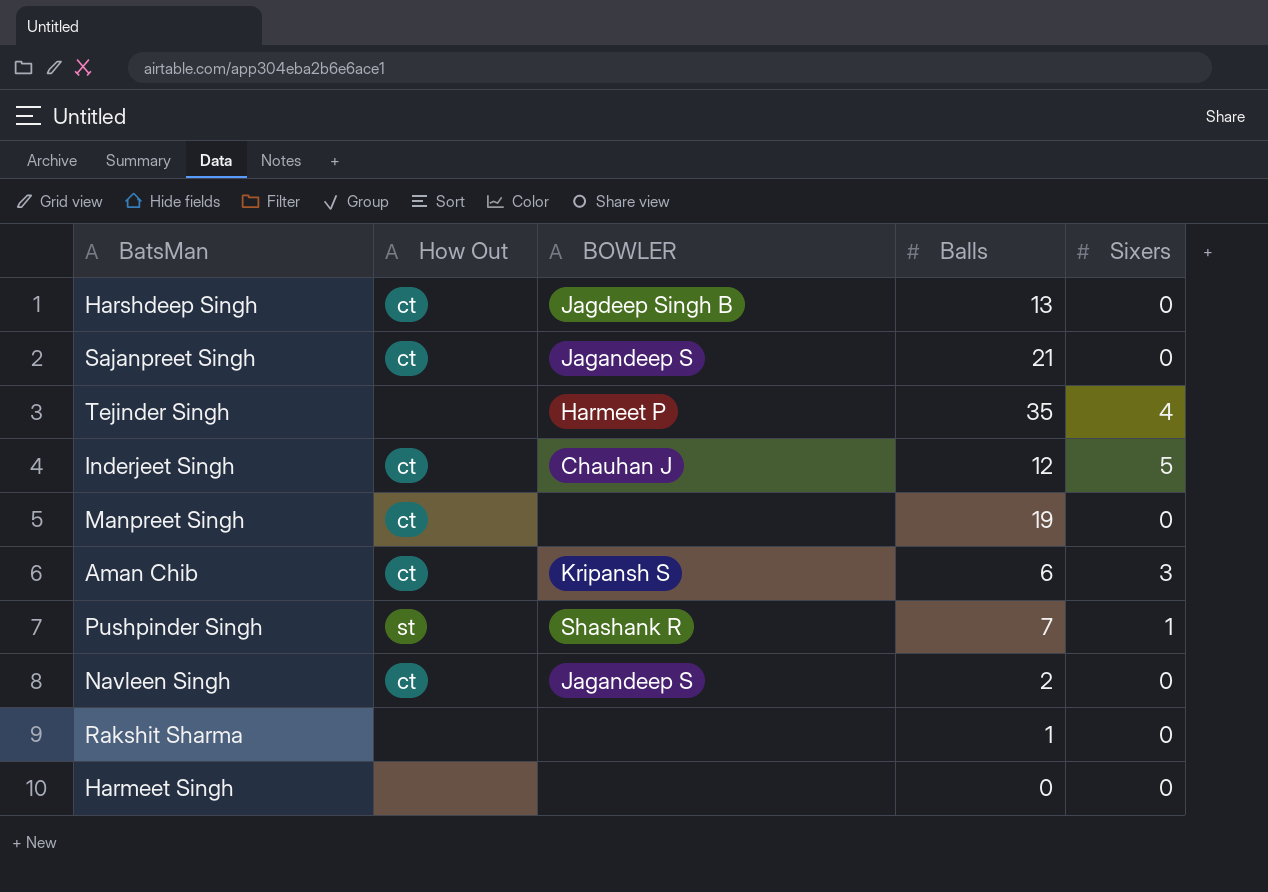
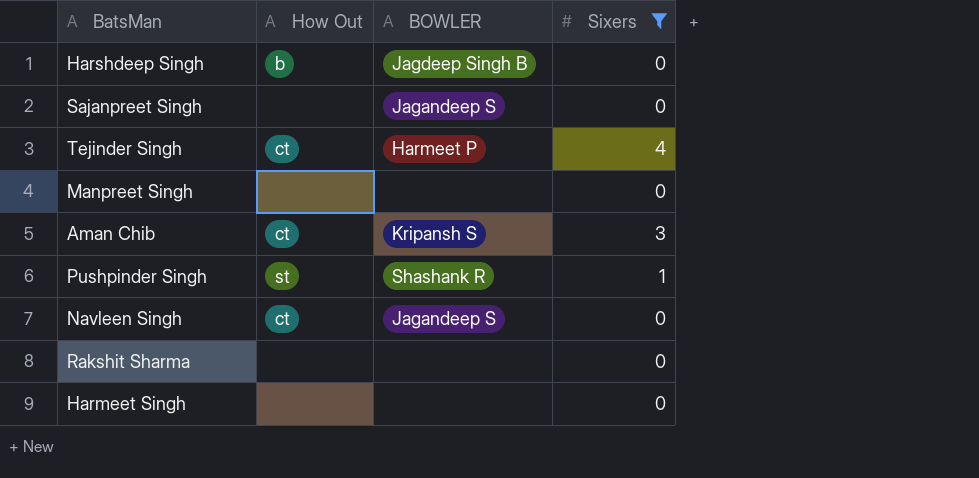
filter: none -> Sixers != 5
column Balls | position: 4 -> none
Harshdeep Singh | How Out: ct -> b
Sajanpreet Singh | How Out: ct -> none
Tejinder Singh | How Out: none -> ct
Manpreet Singh | How Out: ct -> none

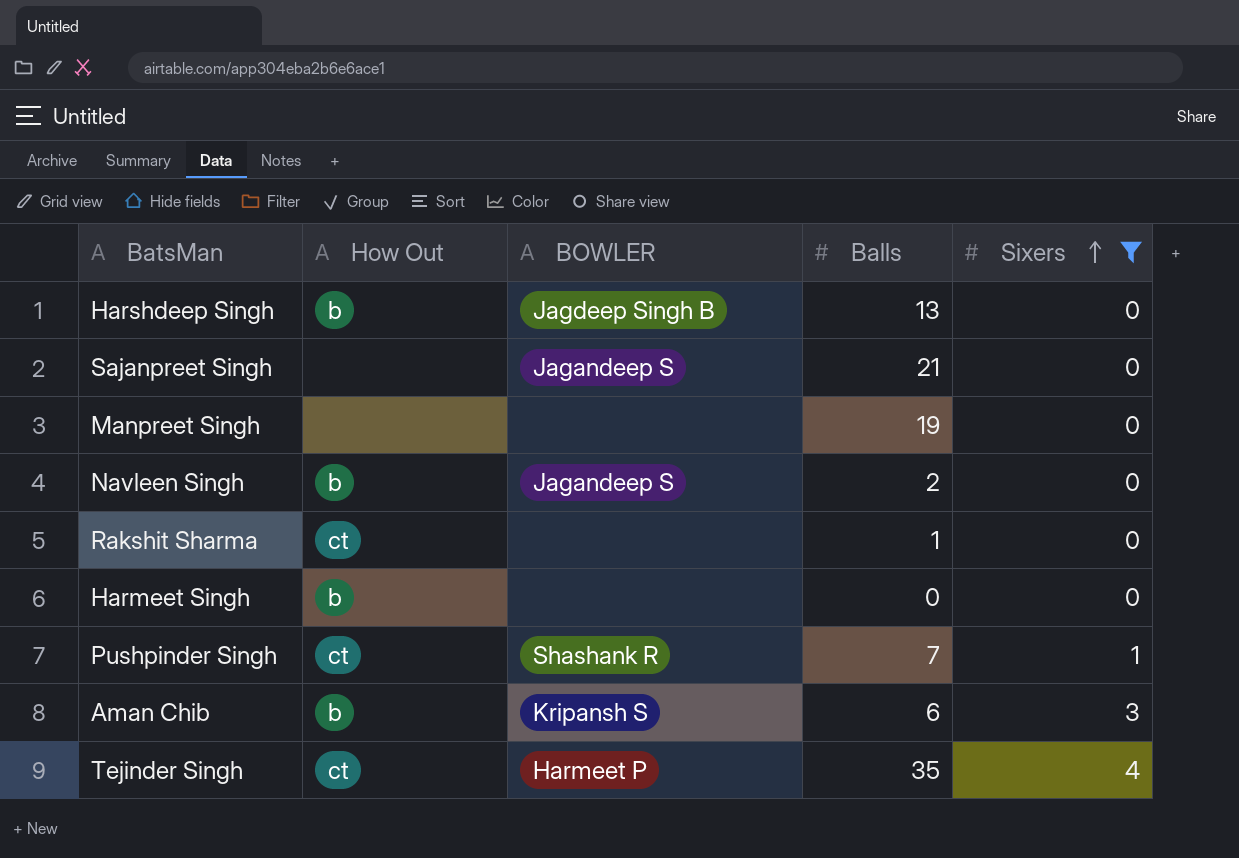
row order: none -> Sixers ascending
column Balls | position: none -> 4
Navleen Singh | How Out: ct -> b
Rakshit Sharma | How Out: none -> ct
Harmeet Singh | How Out: none -> b
Pushpinder Singh | How Out: st -> ct
Aman Chib | How Out: ct -> b

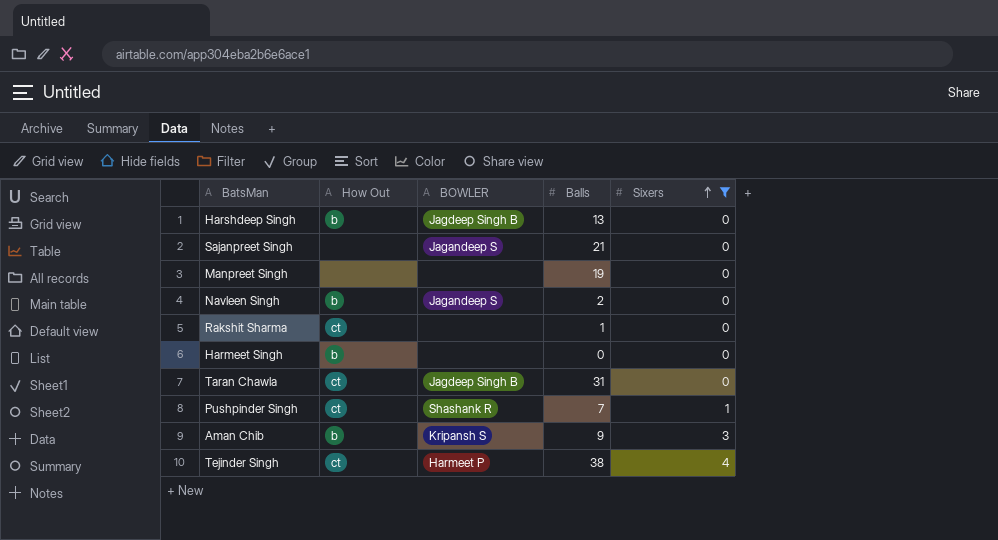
row Taran Chawla: none -> ct | Jagdeep Singh B | 31 | 0
Aman Chib | Balls: 6 -> 9
Tejinder Singh | Balls: 35 -> 38

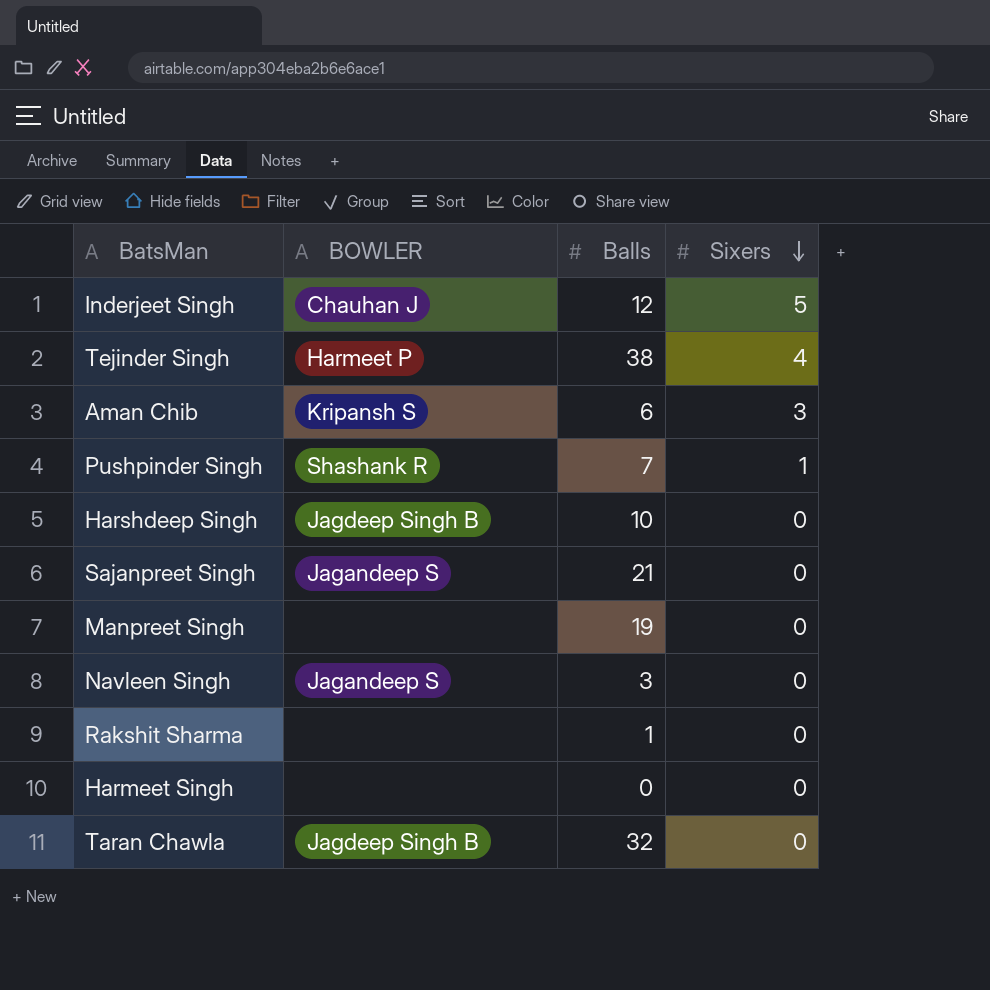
filter: Sixers != 5 -> none
row order: Sixers ascending -> Sixers descending
column How Out | position: 2 -> none
Aman Chib | Balls: 9 -> 6
Harshdeep Singh | Balls: 13 -> 10
Navleen Singh | Balls: 2 -> 3
Taran Chawla | Balls: 31 -> 32

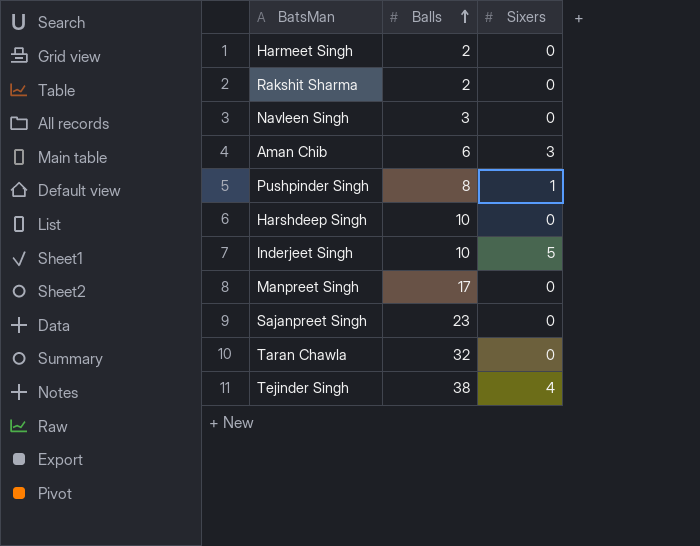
row order: Sixers descending -> Balls ascending
column BOWLER | position: 2 -> none
Harmeet Singh | Balls: 0 -> 2
Rakshit Sharma | Balls: 1 -> 2
Pushpinder Singh | Balls: 7 -> 8
Inderjeet Singh | Balls: 12 -> 10
Manpreet Singh | Balls: 19 -> 17
Sajanpreet Singh | Balls: 21 -> 23

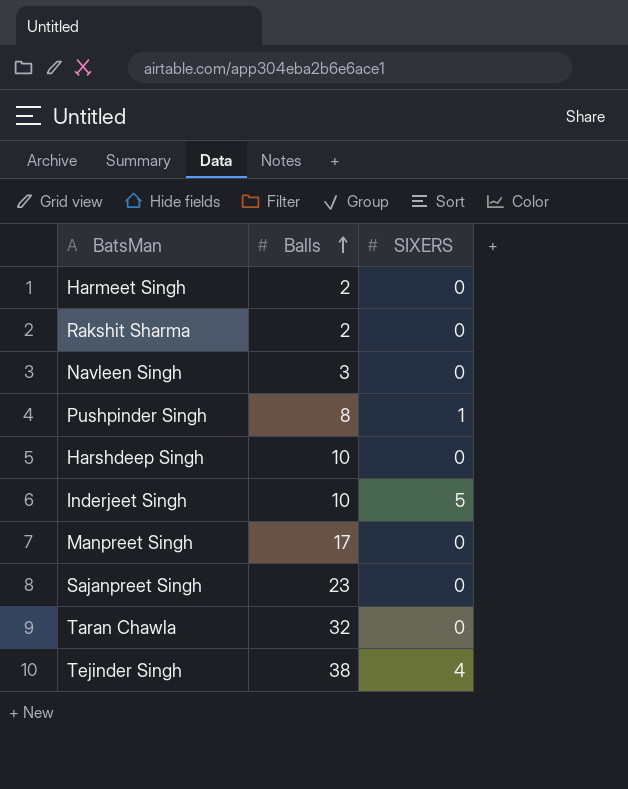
column name: Sixers -> SIXERS
row Aman Chib: 6 | 3 -> none

